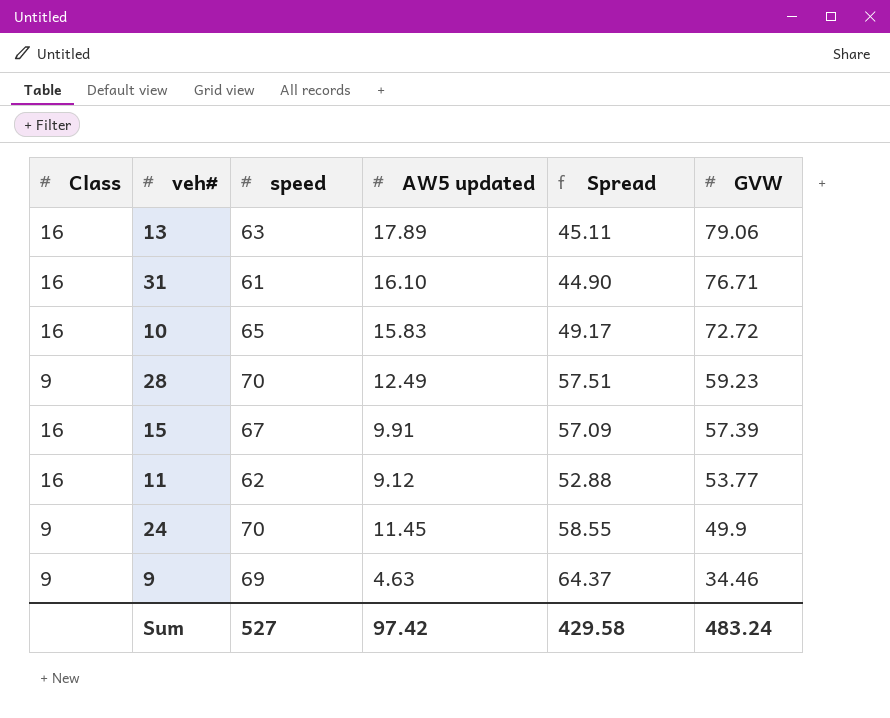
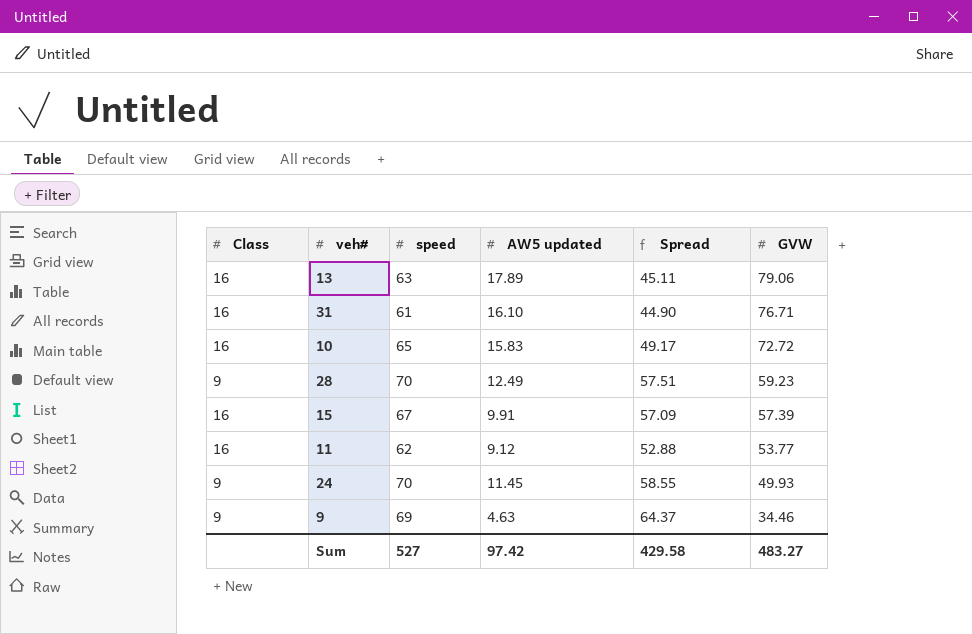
24 | GVW: 49.9 -> 49.93
Sum | GVW: 483.24 -> 483.27

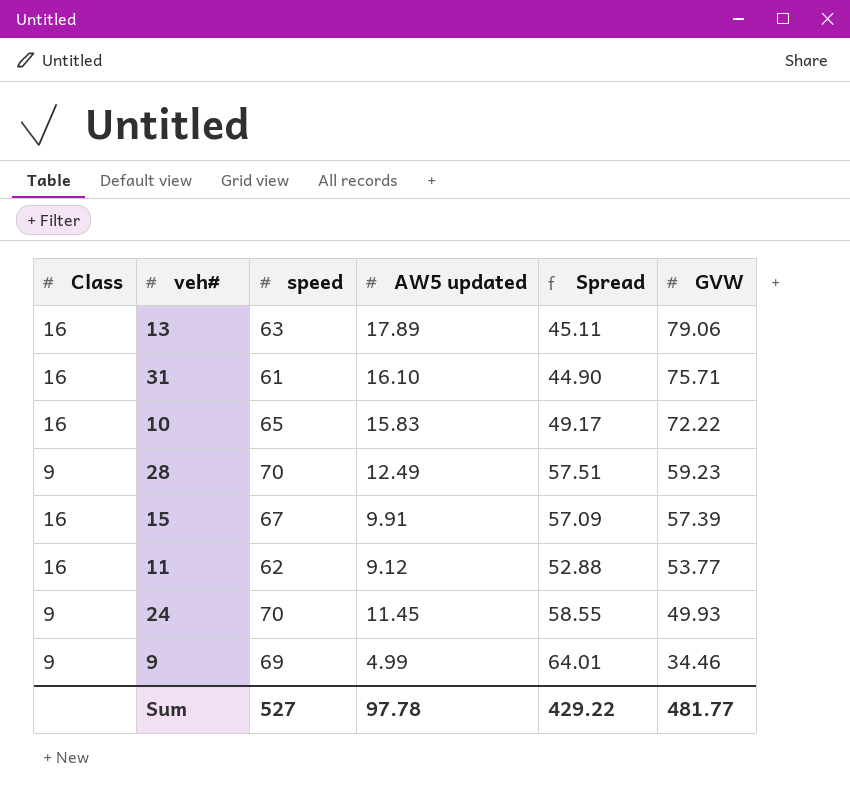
31 | GVW: 76.71 -> 75.71
10 | GVW: 72.72 -> 72.22
9 | AW5 updated: 4.63 -> 4.99
9 | Spread: 64.37 -> 64.01
Sum | AW5 updated: 97.42 -> 97.78
Sum | Spread: 429.58 -> 429.22
Sum | GVW: 483.27 -> 481.77

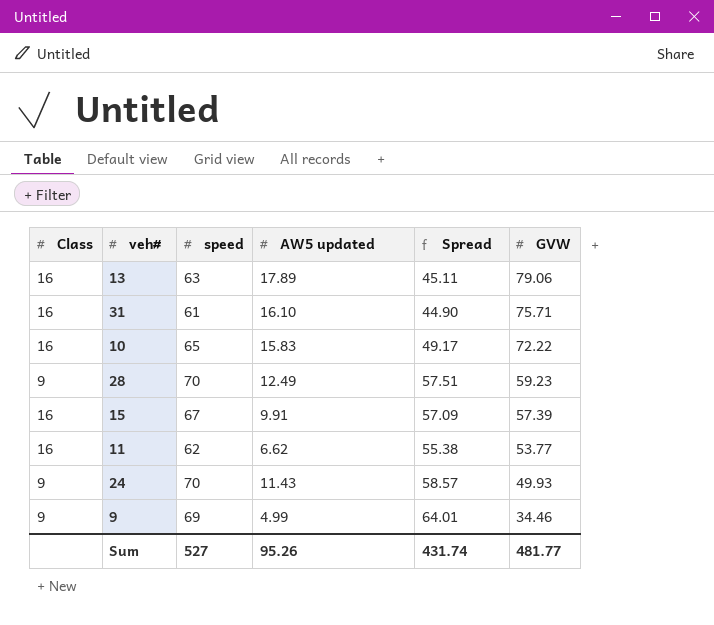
11 | AW5 updated: 9.12 -> 6.62
11 | Spread: 52.88 -> 55.38
24 | AW5 updated: 11.45 -> 11.43
24 | Spread: 58.55 -> 58.57
Sum | AW5 updated: 97.78 -> 95.26
Sum | Spread: 429.22 -> 431.74

